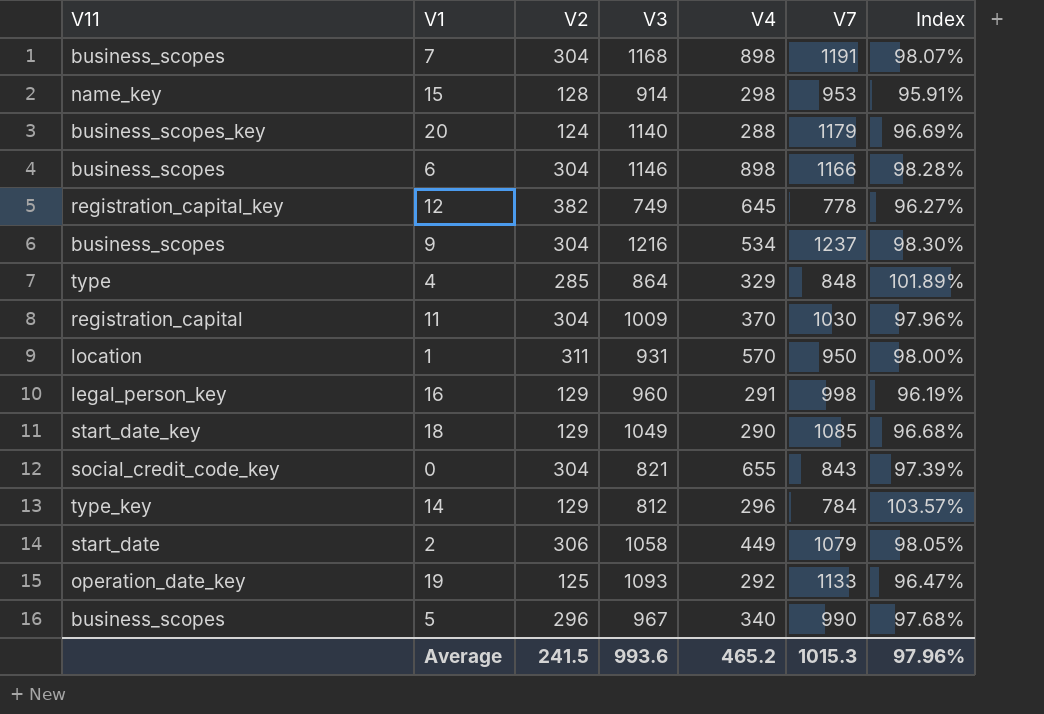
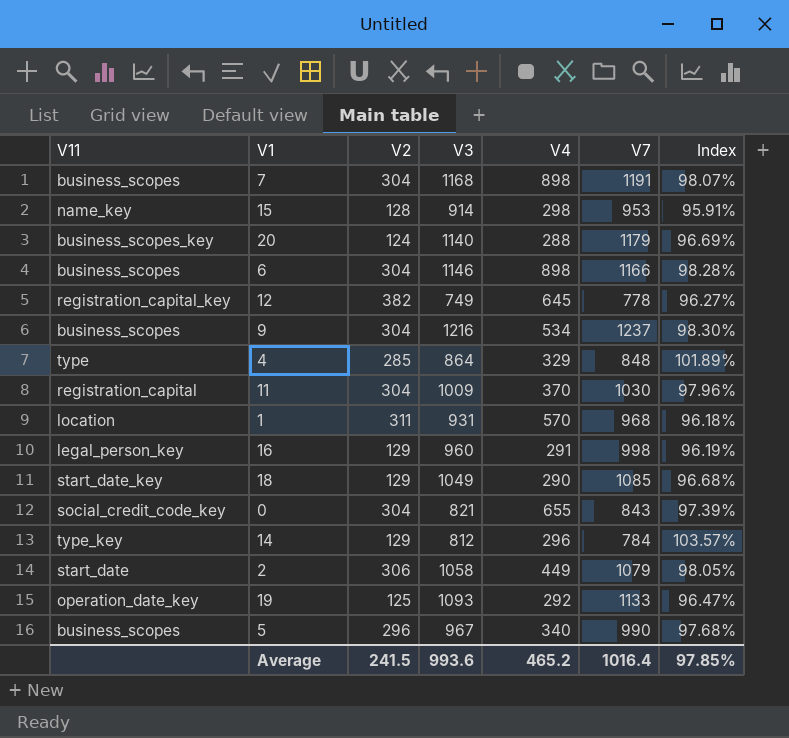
1 | V7: 950 -> 968
1 | Index: 98.00% -> 96.18%
Average | V7: 1015.3 -> 1016.4
Average | Index: 97.96% -> 97.85%

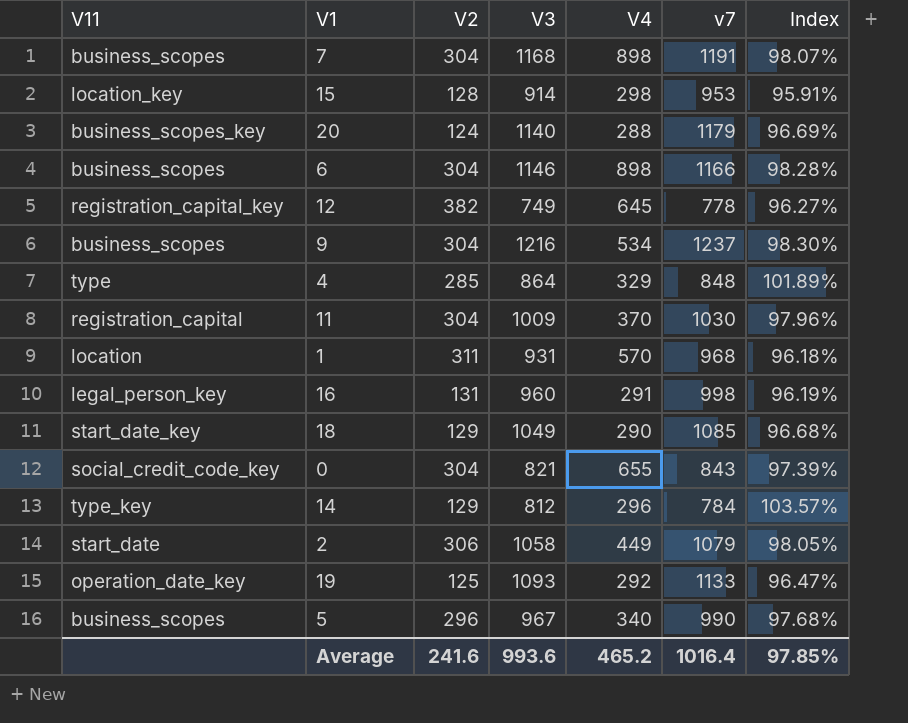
column name: V7 -> v7
15 | V11: name_key -> location_key
16 | V2: 129 -> 131
Average | V2: 241.5 -> 241.6

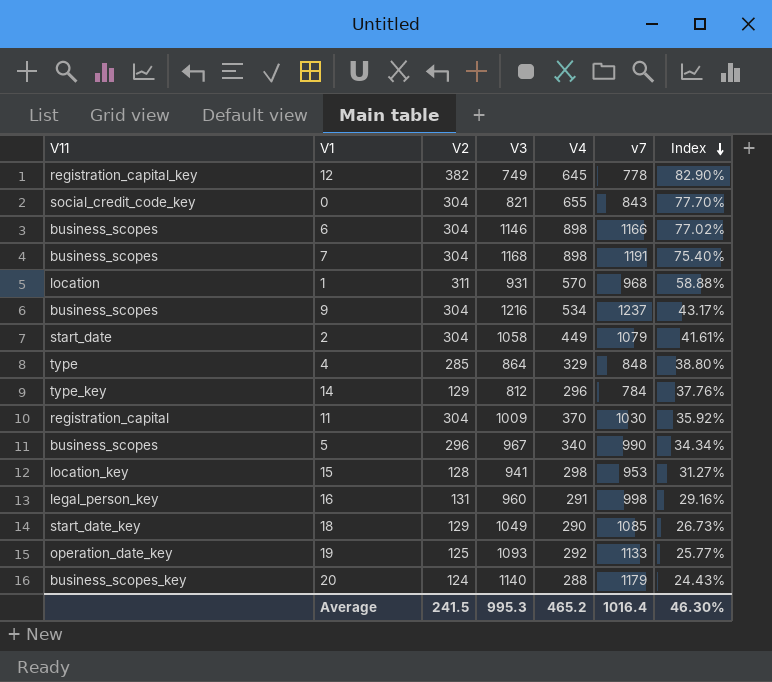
row order: none -> Index descending
column Index | formula: [V3] / [v7] -> [V4] / [v7]
2 | V2: 306 -> 304
15 | V3: 914 -> 941
Average | V2: 241.6 -> 241.5
Average | V3: 993.6 -> 995.3
Average | Index: 97.85% -> 46.30%

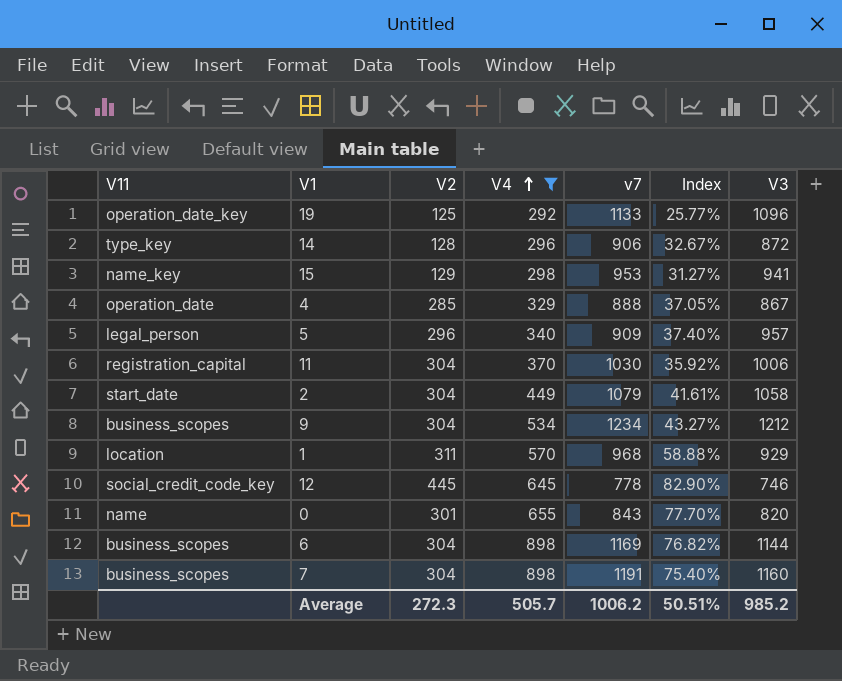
filter: none -> V4 >= 292
row order: Index descending -> V4 ascending
column V3 | position: 4 -> 7
19 | V3: 1093 -> 1096
14 | V2: 129 -> 128
14 | v7: 784 -> 906
14 | Index: 37.76% -> 32.67%
14 | V3: 812 -> 872
15 | V11: location_key -> name_key
15 | V2: 128 -> 129
4 | V11: type -> operation_date
4 | v7: 848 -> 888
4 | Index: 38.80% -> 37.05%
4 | V3: 864 -> 867
5 | V11: business_scopes -> legal_person
5 | v7: 990 -> 909
5 | Index: 34.34% -> 37.40%
5 | V3: 967 -> 957
11 | V3: 1009 -> 1006
9 | v7: 1237 -> 1234
9 | Index: 43.17% -> 43.27%
9 | V3: 1216 -> 1212
1 | V3: 931 -> 929
12 | V11: registration_capital_key -> social_credit_code_key
12 | V2: 382 -> 445
12 | V3: 749 -> 746
0 | V11: social_credit_code_key -> name
0 | V2: 304 -> 301
0 | V3: 821 -> 820
6 | v7: 1166 -> 1169
6 | Index: 77.02% -> 76.82%
6 | V3: 1146 -> 1144
7 | V3: 1168 -> 1160
Average | V2: 241.5 -> 272.3
Average | V4: 465.2 -> 505.7
Average | v7: 1016.4 -> 1006.2
Average | Index: 46.30% -> 50.51%
Average | V3: 995.3 -> 985.2

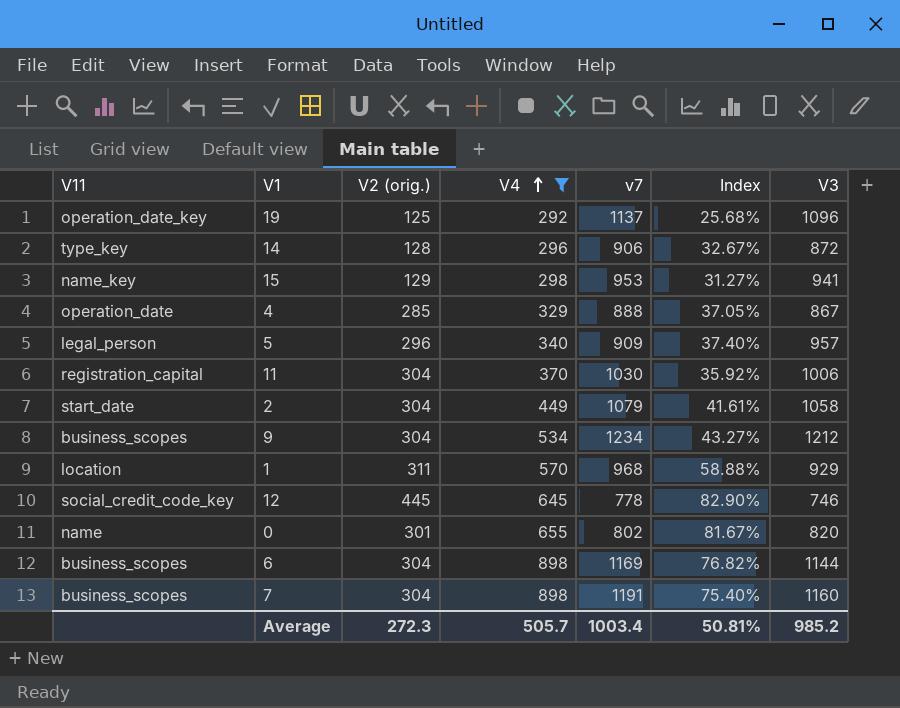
column name: V2 -> V2 (orig.)
19 | v7: 1133 -> 1137
19 | Index: 25.77% -> 25.68%
0 | v7: 843 -> 802
0 | Index: 77.70% -> 81.67%
Average | v7: 1006.2 -> 1003.4
Average | Index: 50.51% -> 50.81%

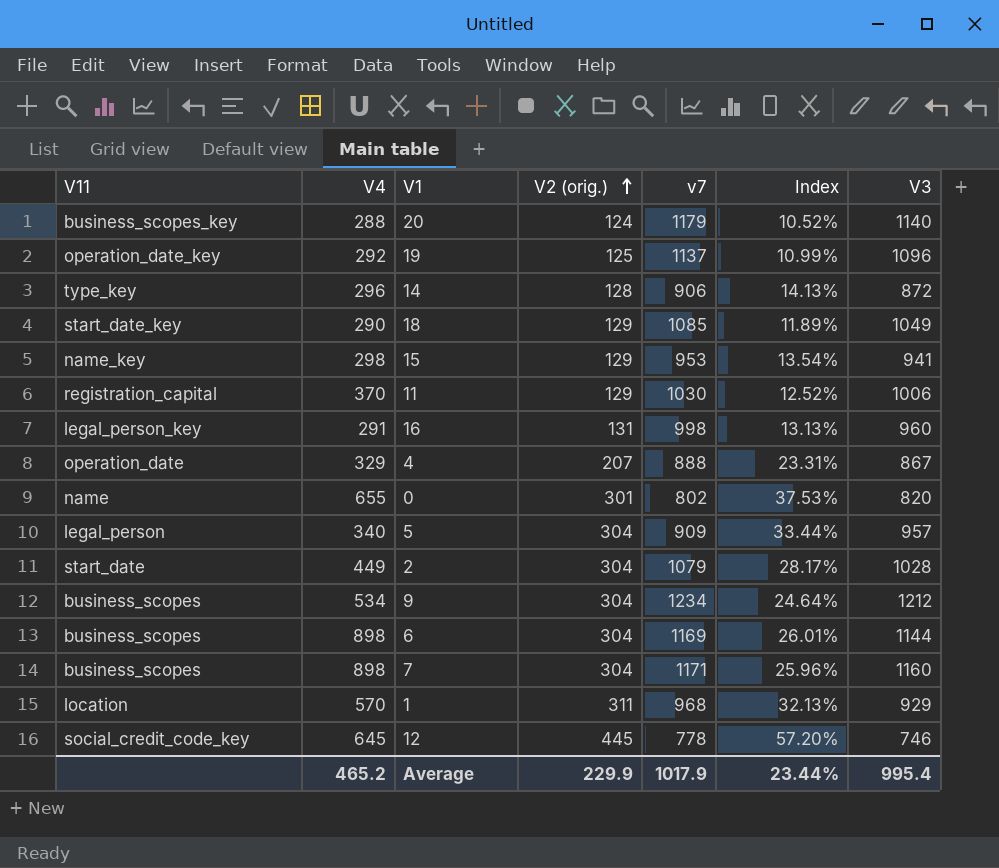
filter: V4 >= 292 -> none
row order: V4 ascending -> V2 (orig.) ascending
column V4 | position: 4 -> 2
column Index | formula: [V4] / [v7] -> [V2 (orig.)] / [v7]
11 | V2 (orig.): 304 -> 129
4 | V2 (orig.): 285 -> 207
5 | V2 (orig.): 296 -> 304
2 | V3: 1058 -> 1028
7 | v7: 1191 -> 1171
Average | V4: 505.7 -> 465.2
Average | V2 (orig.): 272.3 -> 229.9
Average | v7: 1003.4 -> 1017.9
Average | Index: 50.81% -> 23.44%
Average | V3: 985.2 -> 995.4

